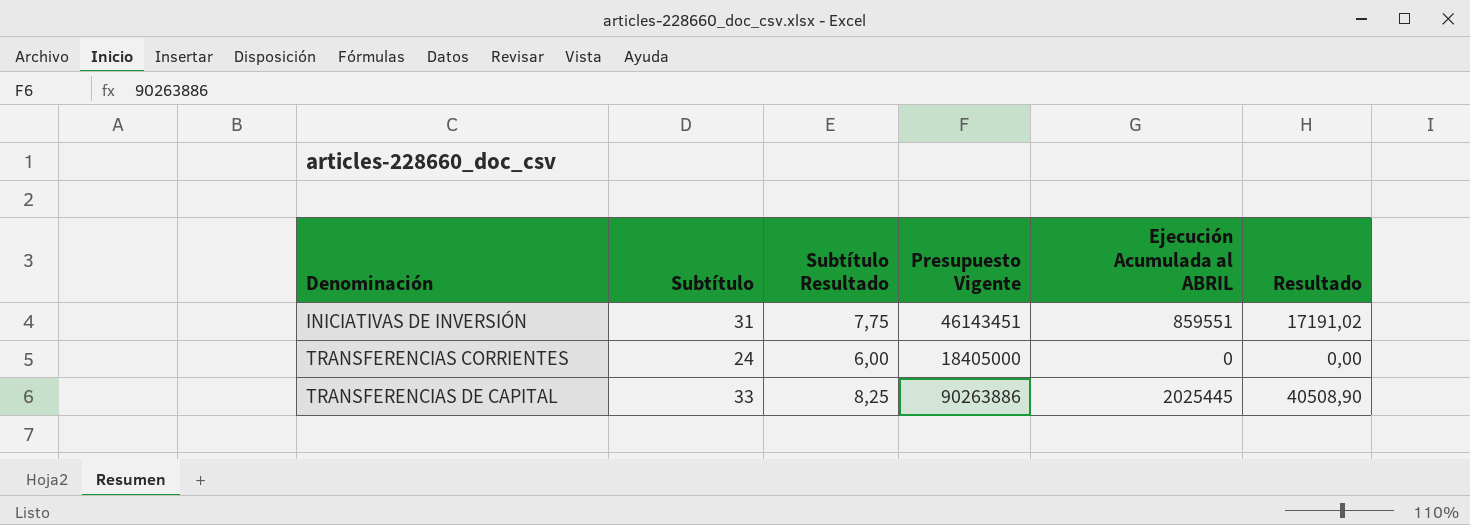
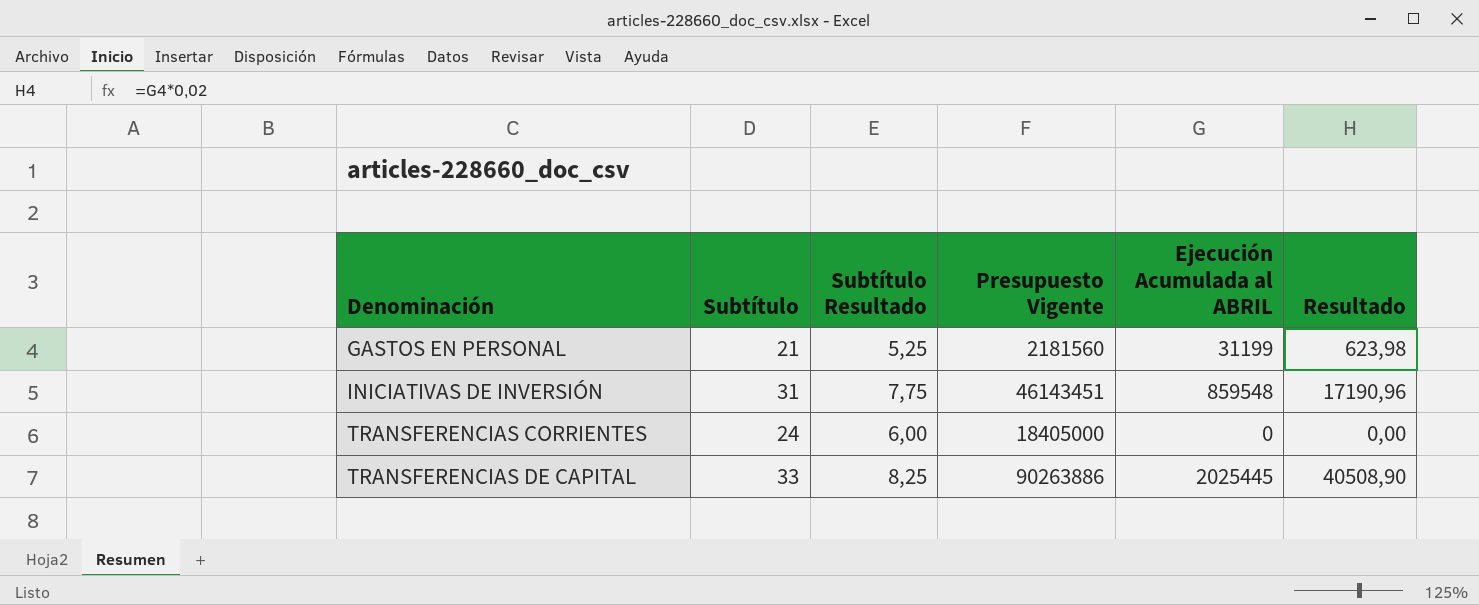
row GASTOS EN PERSONAL: none -> 21 | 5,25 | 2181560 | 31199 | 623,98
INICIATIVAS DE INVERSIÓN | Ejecución Acumulada al ABRIL: 859551 -> 859548
INICIATIVAS DE INVERSIÓN | Resultado: 17191,02 -> 17190,96

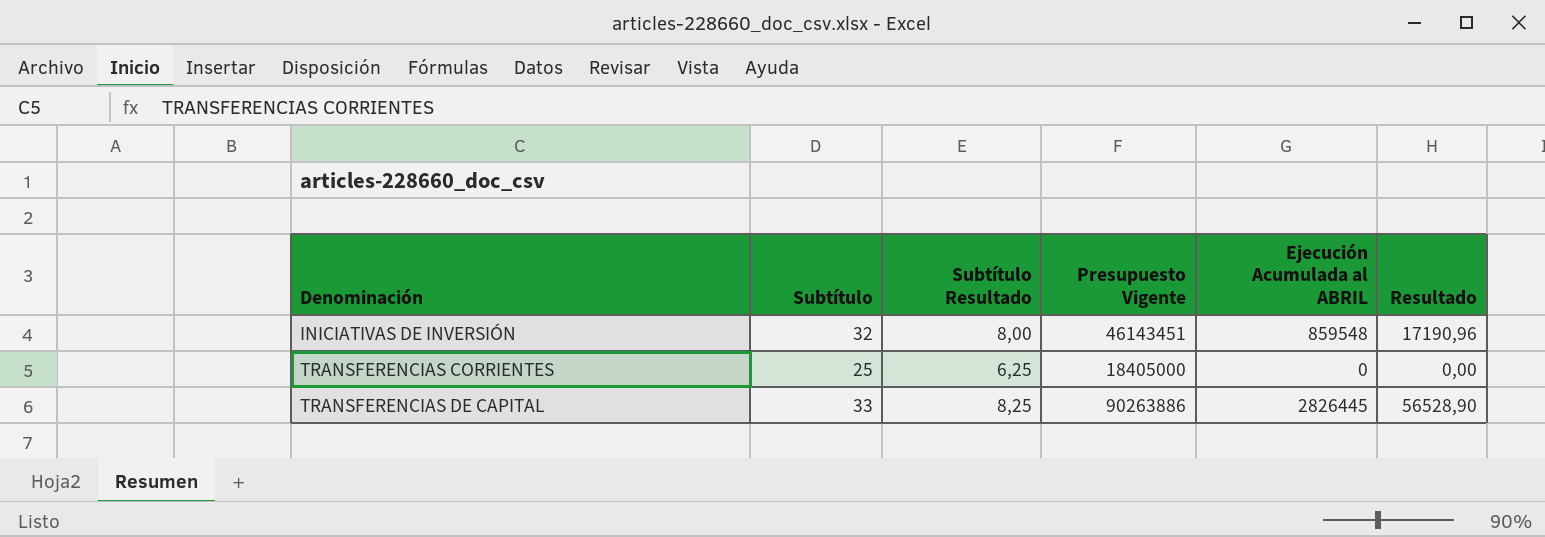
row GASTOS EN PERSONAL: 21 | 5,25 | 2181560 | 31199 | 623,98 -> none
INICIATIVAS DE INVERSIÓN | Subtítulo: 31 -> 32
INICIATIVAS DE INVERSIÓN | Subtítulo Resultado: 7,75 -> 8,00
TRANSFERENCIAS CORRIENTES | Subtítulo: 24 -> 25
TRANSFERENCIAS CORRIENTES | Subtítulo Resultado: 6,00 -> 6,25
TRANSFERENCIAS DE CAPITAL | Ejecución Acumulada al ABRIL: 2025445 -> 2826445
TRANSFERENCIAS DE CAPITAL | Resultado: 40508,90 -> 56528,90

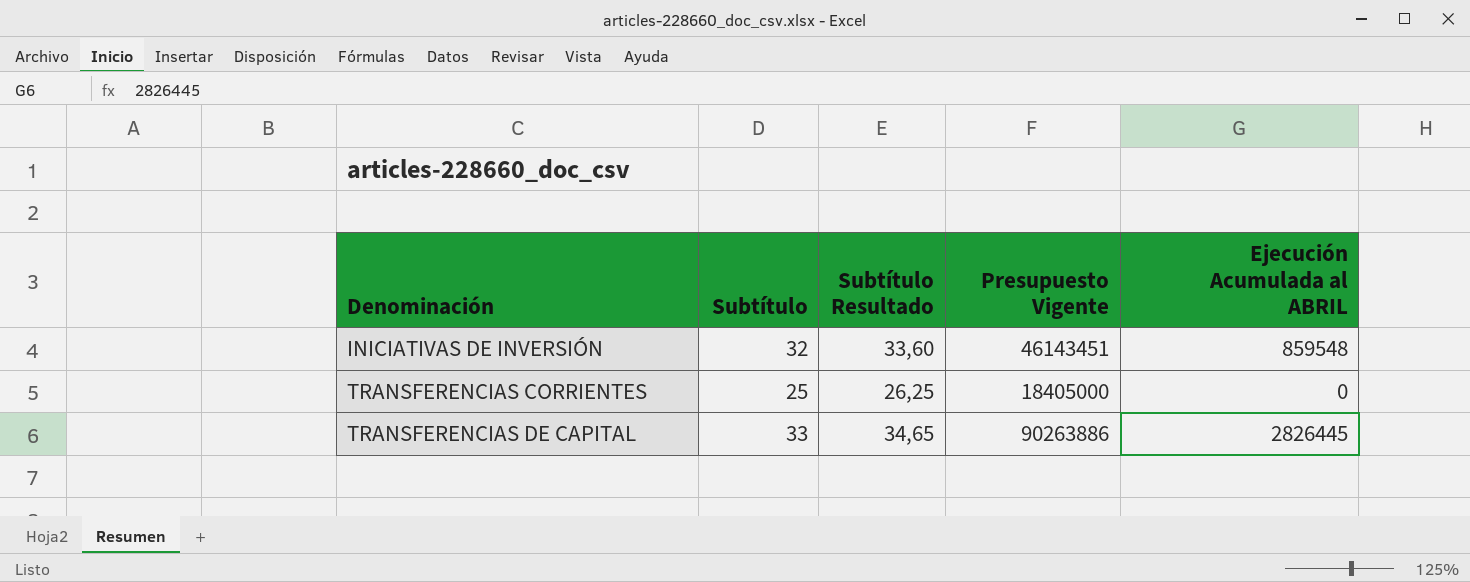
column Resultado | formula: [Ejecución Acumulada al ABRIL] * 0,02 -> none
column Subtítulo Resultado | formula: [Subtítulo] * 0,25 -> [Subtítulo] * 1,05

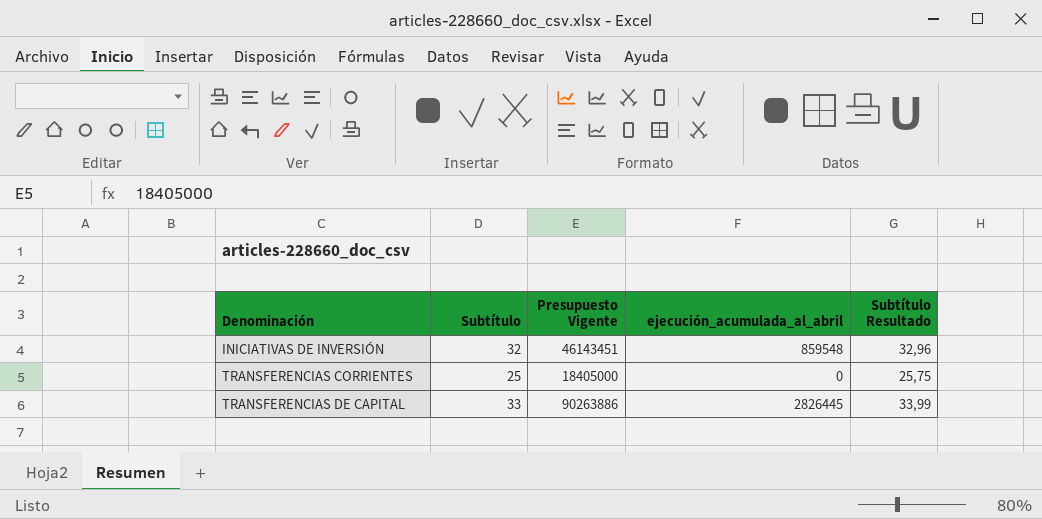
column name: Ejecución Acumulada al ABRIL -> ejecución_acumulada_al_abril
column Subtítulo Resultado | formula: [Subtítulo] * 1,05 -> [Subtítulo] * 1,03
column Subtítulo Resultado | position: 3 -> 5

